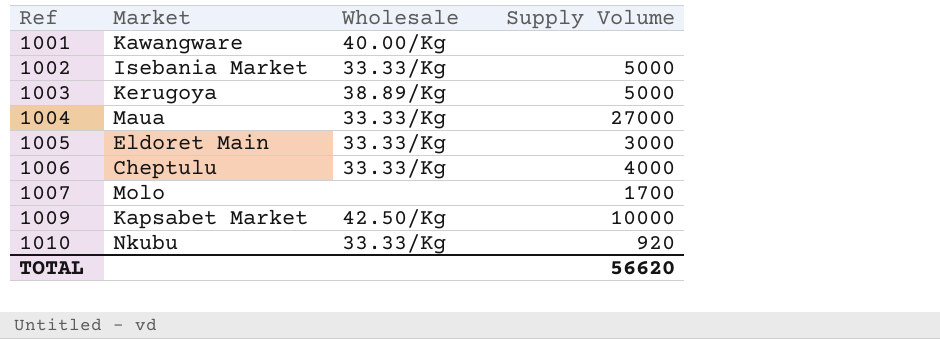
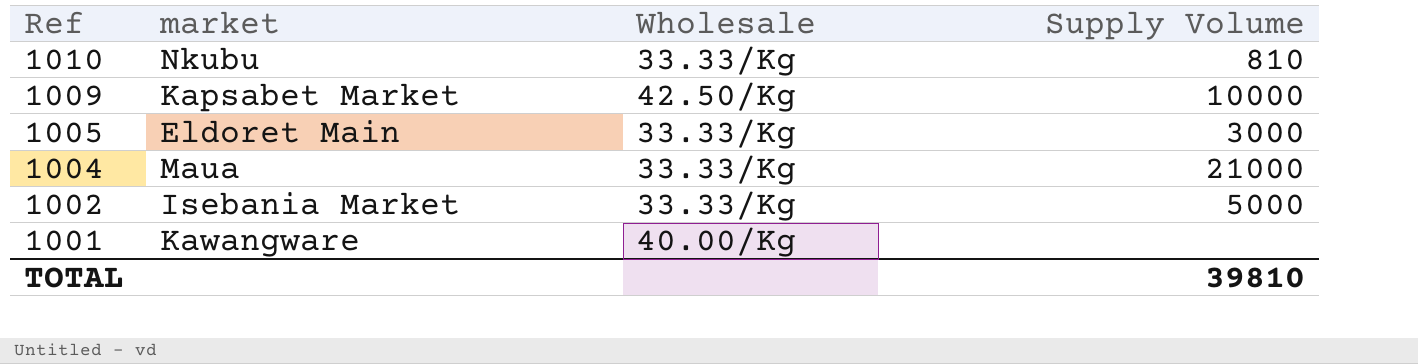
row order: Ref ascending -> Ref descending
column name: Market -> market
row 1003: Kerugoya | 38.89/Kg | 5000 -> none
row 1006: Cheptulu | 33.33/Kg | 4000 -> none
row 1007: Molo | none | 1700 -> none
1010 | Supply Volume: 920 -> 810
1004 | Supply Volume: 27000 -> 21000
TOTAL | Supply Volume: 56620 -> 39810

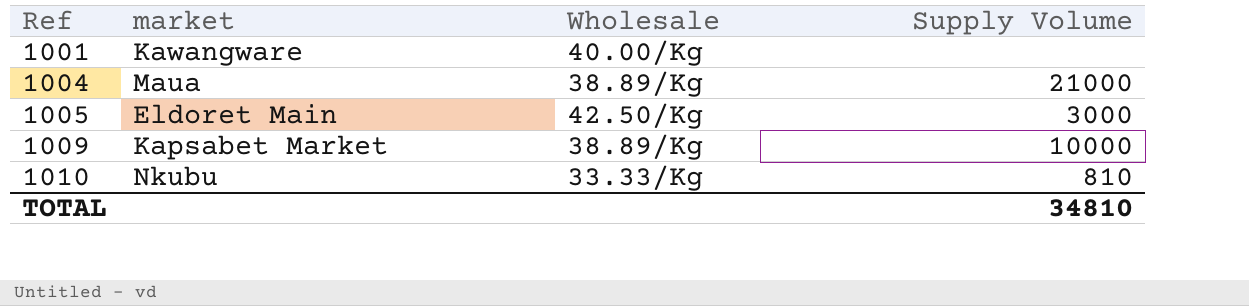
row order: Ref descending -> Ref ascending
row 1002: Isebania Market | 33.33/Kg | 5000 -> none
1004 | Wholesale: 33.33/Kg -> 38.89/Kg
1005 | Wholesale: 33.33/Kg -> 42.50/Kg
1009 | Wholesale: 42.50/Kg -> 38.89/Kg
TOTAL | Supply Volume: 39810 -> 34810

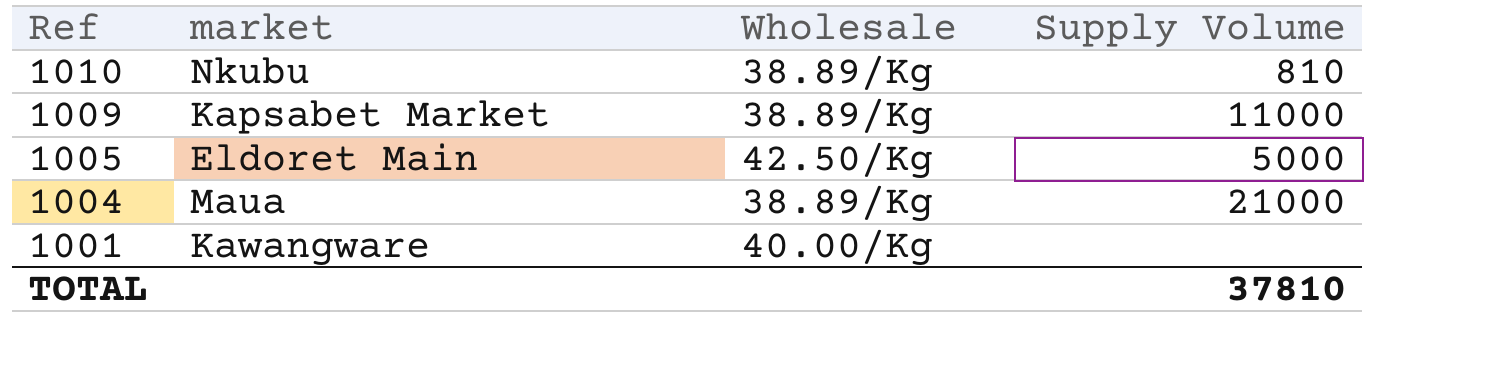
row order: Ref ascending -> Ref descending
1010 | Wholesale: 33.33/Kg -> 38.89/Kg
1009 | Supply Volume: 10000 -> 11000
1005 | Supply Volume: 3000 -> 5000
TOTAL | Supply Volume: 34810 -> 37810

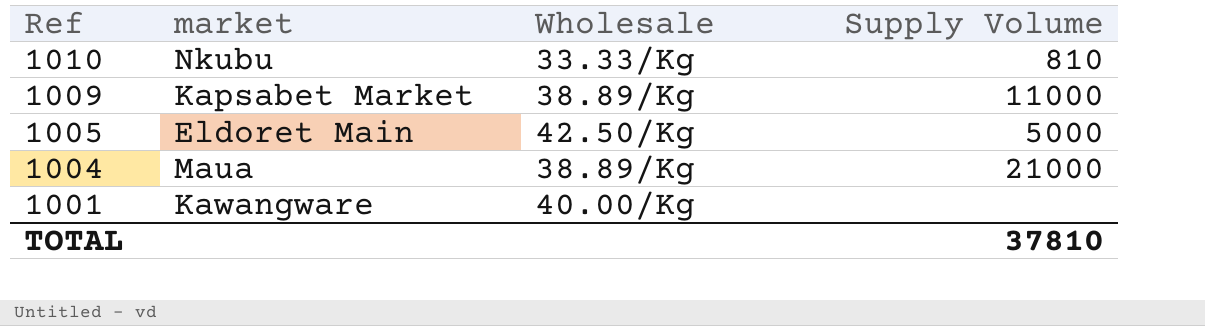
1010 | Wholesale: 38.89/Kg -> 33.33/Kg

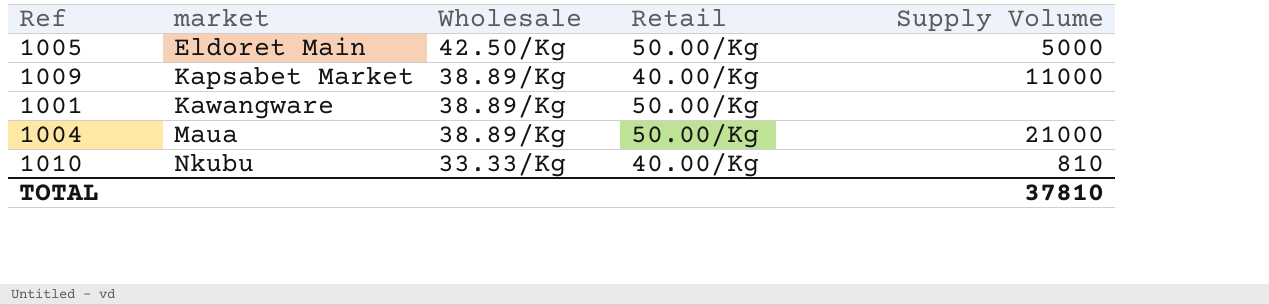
row order: Ref descending -> market ascending
column Retail | position: none -> 4
1001 | Wholesale: 40.00/Kg -> 38.89/Kg

